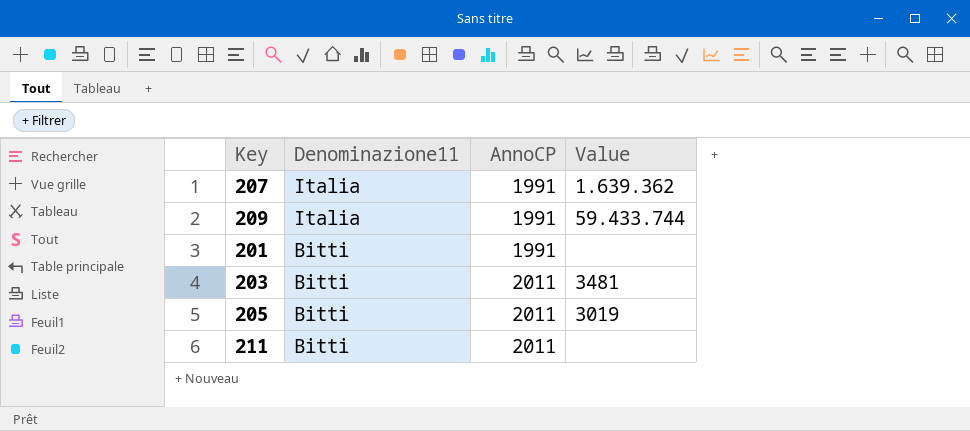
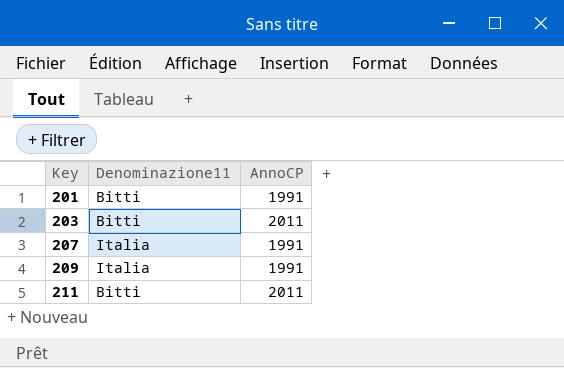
row order: Denominazione11 descending -> Key ascending
column Value | position: 4 -> none
row 205: Bitti | 2011 | 3019 -> none

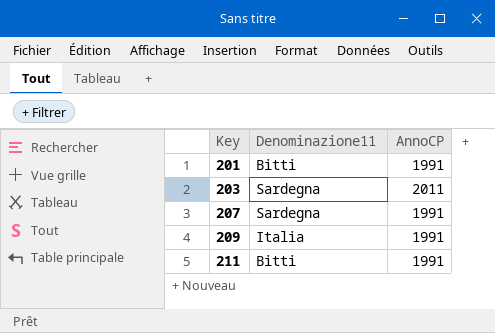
203 | Denominazione11: Bitti -> Sardegna
207 | Denominazione11: Italia -> Sardegna
211 | AnnoCP: 2011 -> 1991

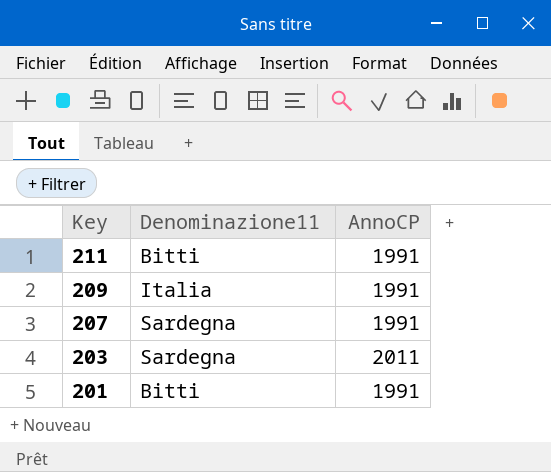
row order: Key ascending -> Key descending

